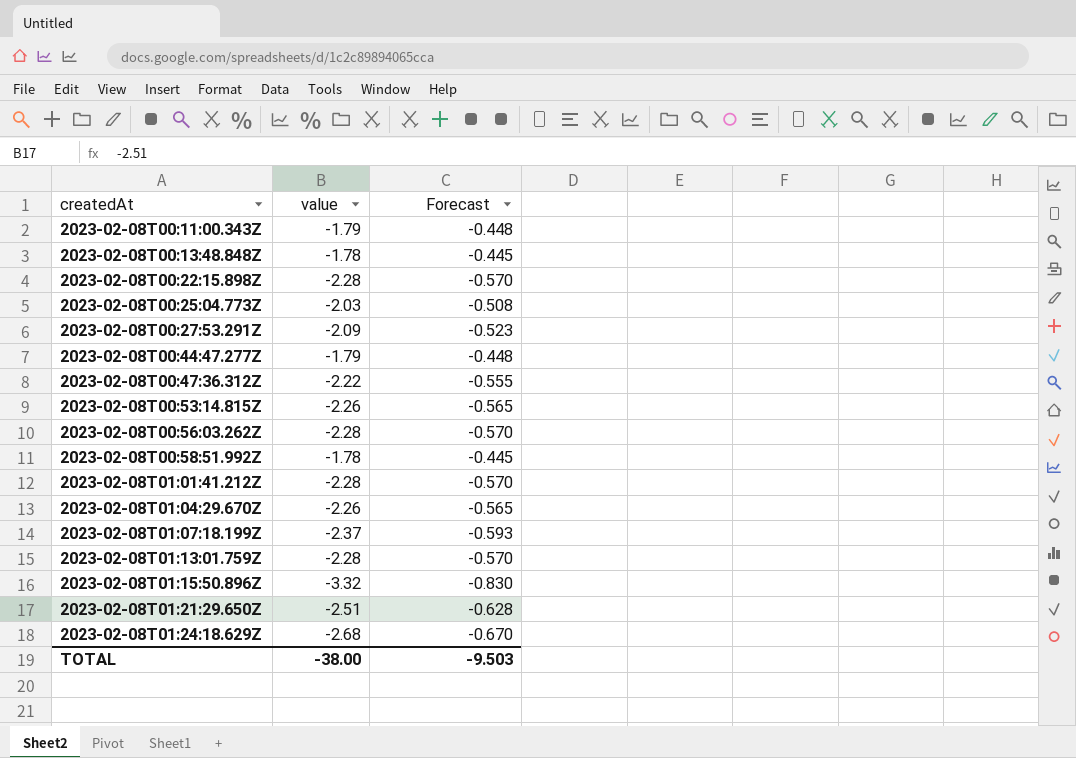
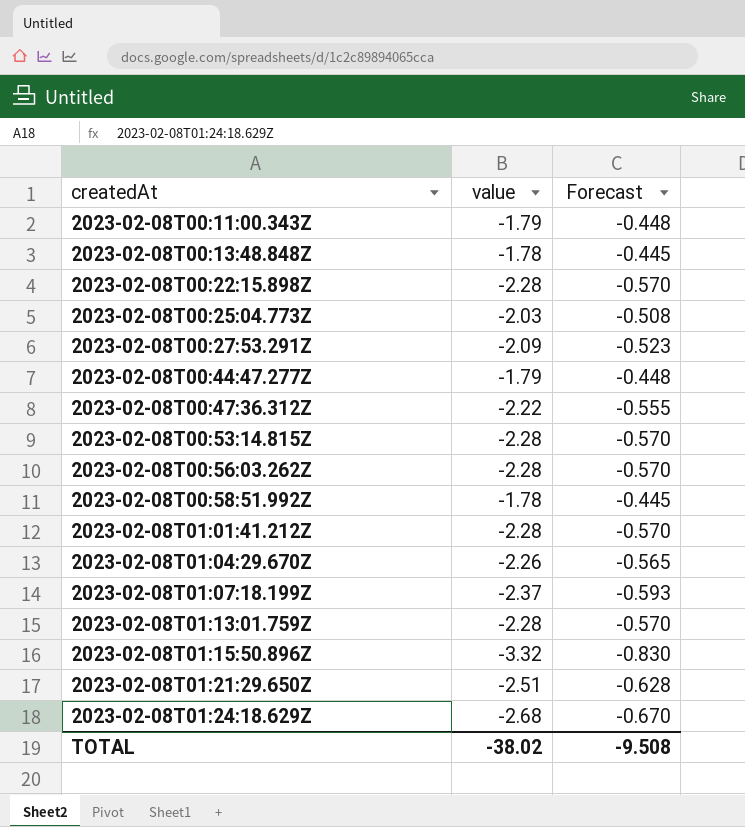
2023-02-08T00:53:14.815Z | value: -2.26 -> -2.28
2023-02-08T00:53:14.815Z | Forecast: -0.565 -> -0.570
TOTAL | value: -38.00 -> -38.02
TOTAL | Forecast: -9.503 -> -9.508

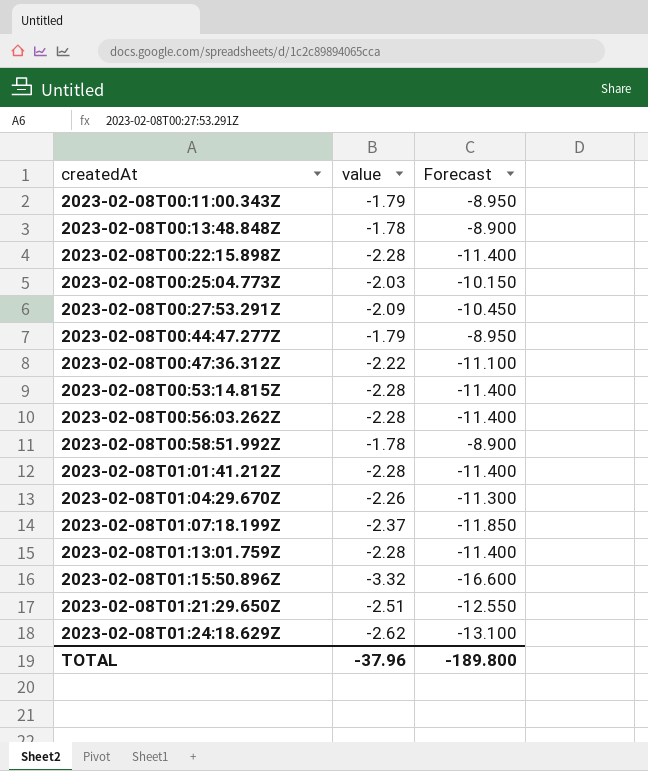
column Forecast | formula: [value] * 0.25 -> [value] * 5
2023-02-08T01:24:18.629Z | value: -2.68 -> -2.62
TOTAL | value: -38.02 -> -37.96
TOTAL | Forecast: -9.508 -> -189.800

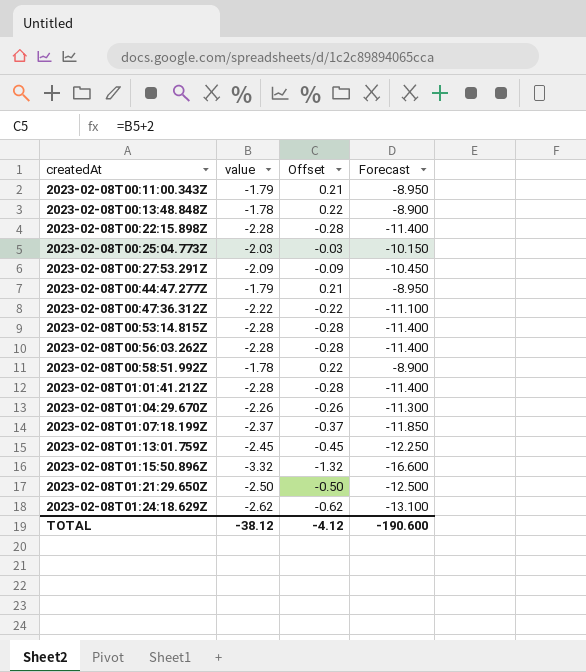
column Offset | formula: none -> [value] + 2
2023-02-08T01:13:01.759Z | value: -2.28 -> -2.45
2023-02-08T01:13:01.759Z | Forecast: -11.400 -> -12.250
2023-02-08T01:21:29.650Z | value: -2.51 -> -2.50
2023-02-08T01:21:29.650Z | Forecast: -12.550 -> -12.500
TOTAL | value: -37.96 -> -38.12
TOTAL | Forecast: -189.800 -> -190.600

